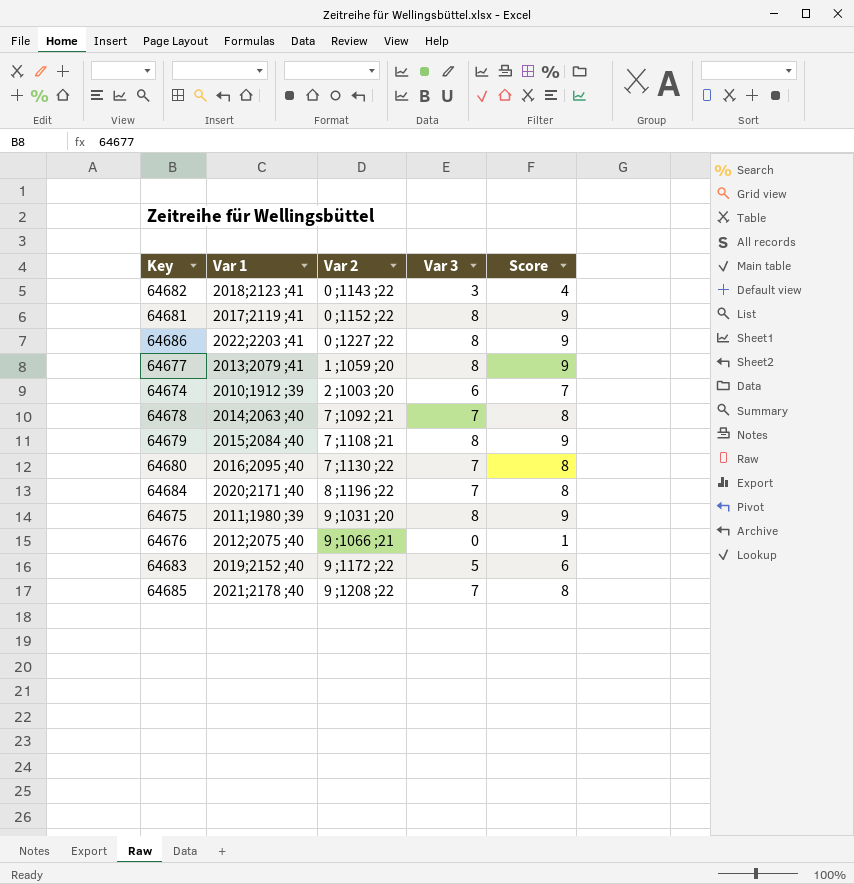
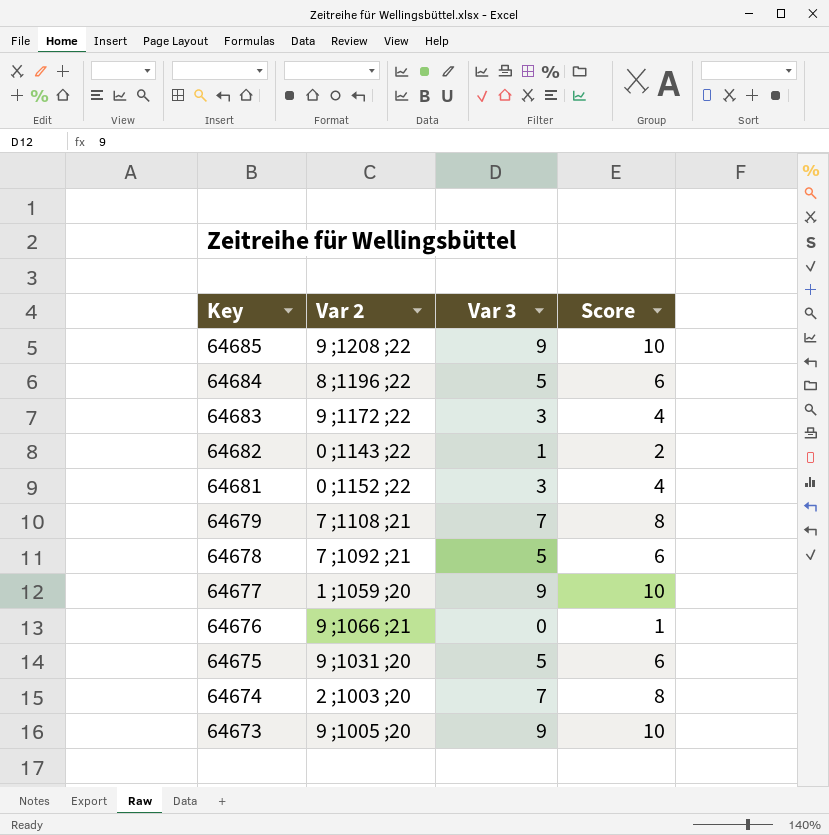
row order: Var 2 ascending -> Key descending
column Var 1 | position: 2 -> none
row 64686: 2022;2203 ;41 | 0 ;1227 ;22 | 8 | 9 -> none
row 64680: 2016;2095 ;40 | 7 ;1130 ;22 | 7 | 8 -> none
64685 | Var 3: 7 -> 9
64685 | Score: 8 -> 10
64684 | Var 3: 7 -> 5
64684 | Score: 8 -> 6
64683 | Var 3: 5 -> 3
64683 | Score: 6 -> 4
64682 | Var 3: 3 -> 1
64682 | Score: 4 -> 2
64681 | Var 3: 8 -> 3
64681 | Score: 9 -> 4
64679 | Var 3: 8 -> 7
64679 | Score: 9 -> 8
64678 | Var 3: 7 -> 5
64678 | Score: 8 -> 6
64677 | Var 3: 8 -> 9
64677 | Score: 9 -> 10
64675 | Var 3: 8 -> 5
64675 | Score: 9 -> 6
64674 | Var 3: 6 -> 7
64674 | Score: 7 -> 8
row 64673: none -> 9 ;1005 ;20 | 9 | 10

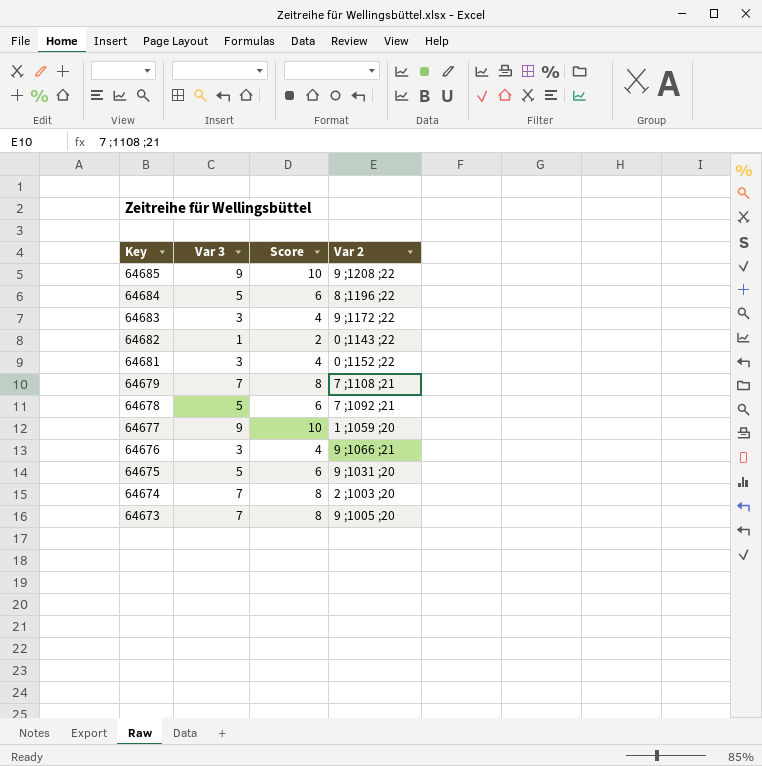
column Var 2 | position: 2 -> 4
64676 | Var 3: 0 -> 3
64676 | Score: 1 -> 4
64673 | Var 3: 9 -> 7
64673 | Score: 10 -> 8

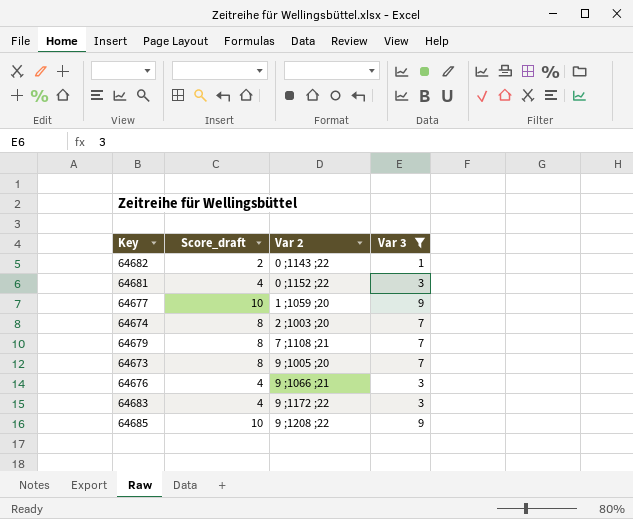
filter: none -> Var 3 != 5
row order: Key descending -> Var 2 ascending
column name: Score -> Score_draft
column Var 3 | position: 2 -> 4

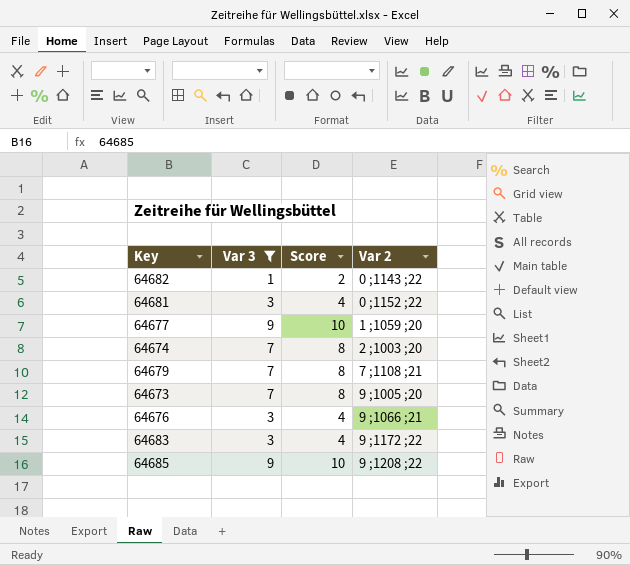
column Var 3 | position: 4 -> 2
column name: Score_draft -> Score

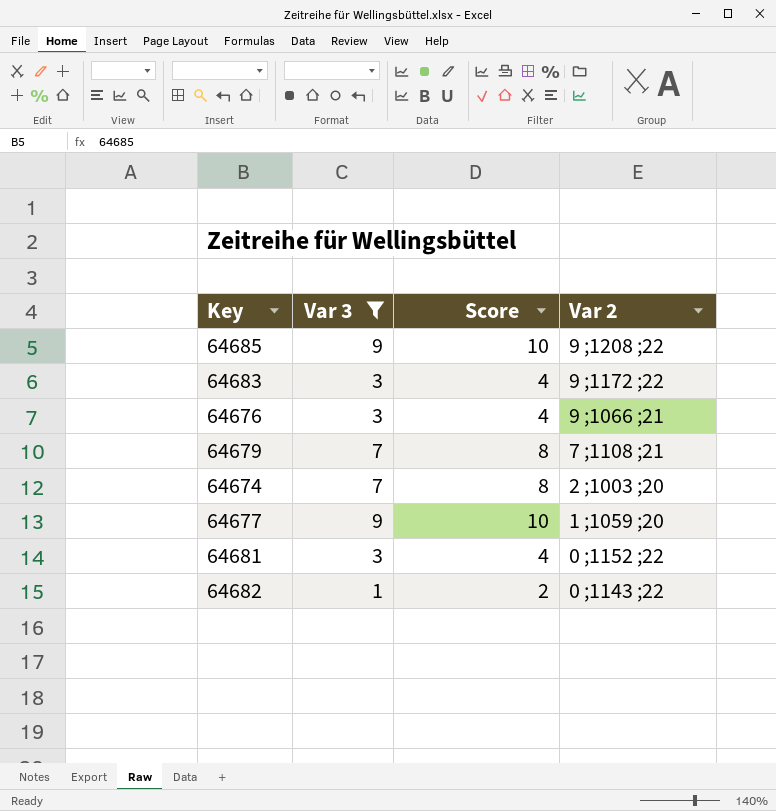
row order: Var 2 ascending -> Var 2 descending
row 64673: 7 | 8 | 9 ;1005 ;20 -> none

